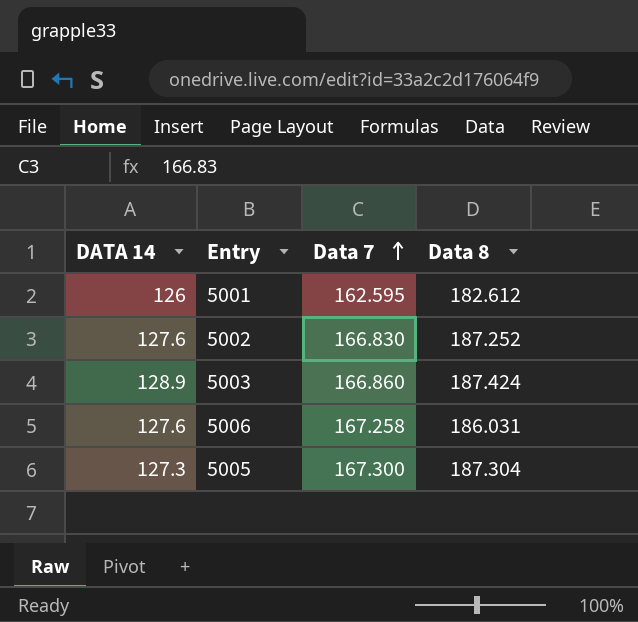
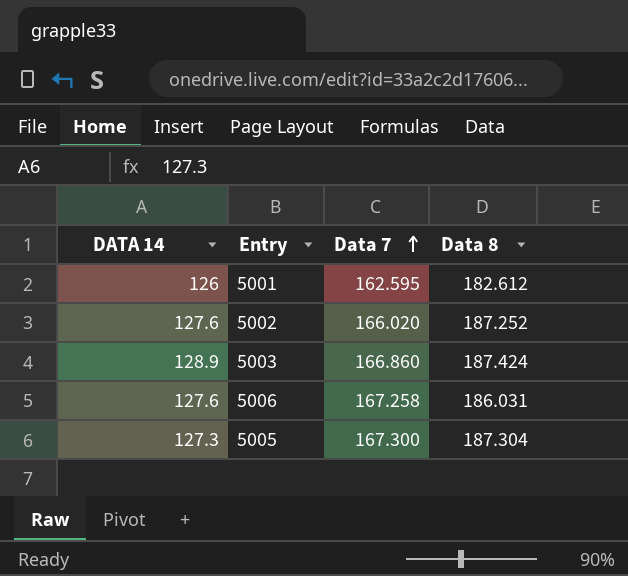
5002 | Data 7: 166.830 -> 166.020

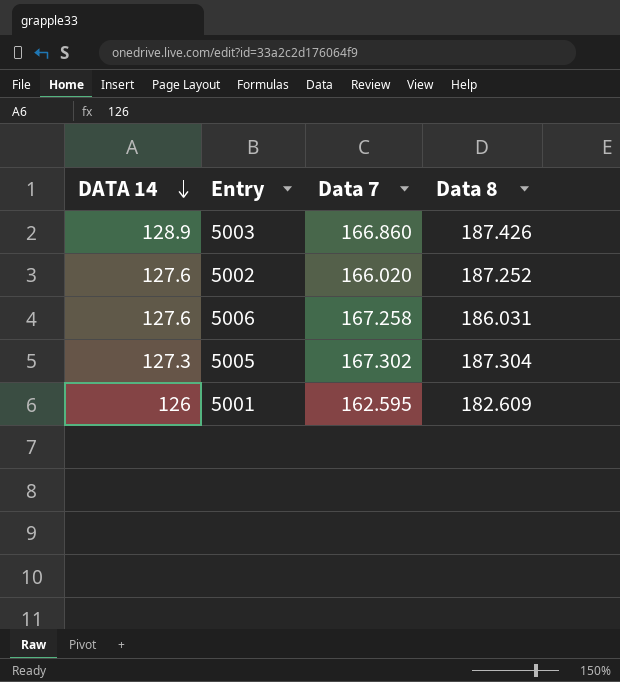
row order: Data 7 ascending -> DATA 14 descending
5003 | Data 8: 187.424 -> 187.426
5005 | Data 7: 167.300 -> 167.302
5001 | Data 8: 182.612 -> 182.609

